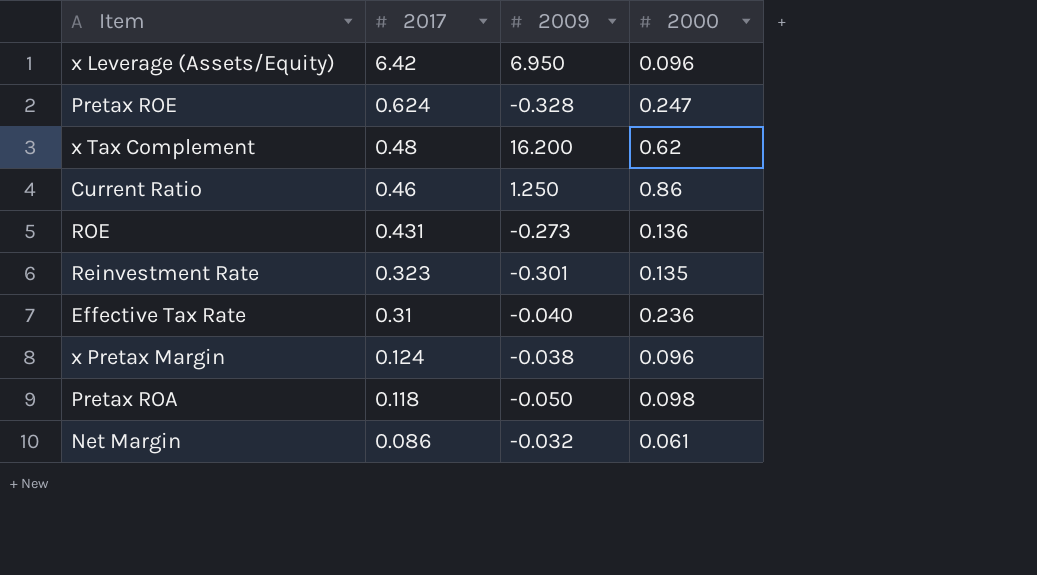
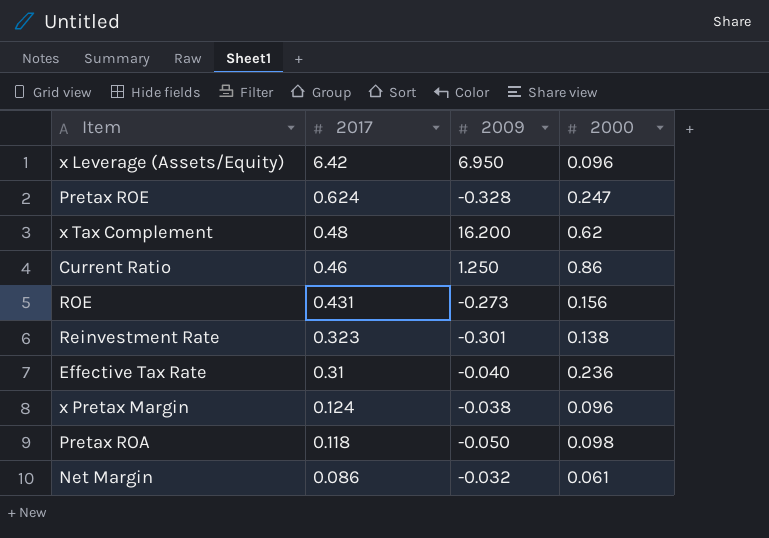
ROE | 2000: 0.136 -> 0.156
Reinvestment Rate | 2000: 0.135 -> 0.138

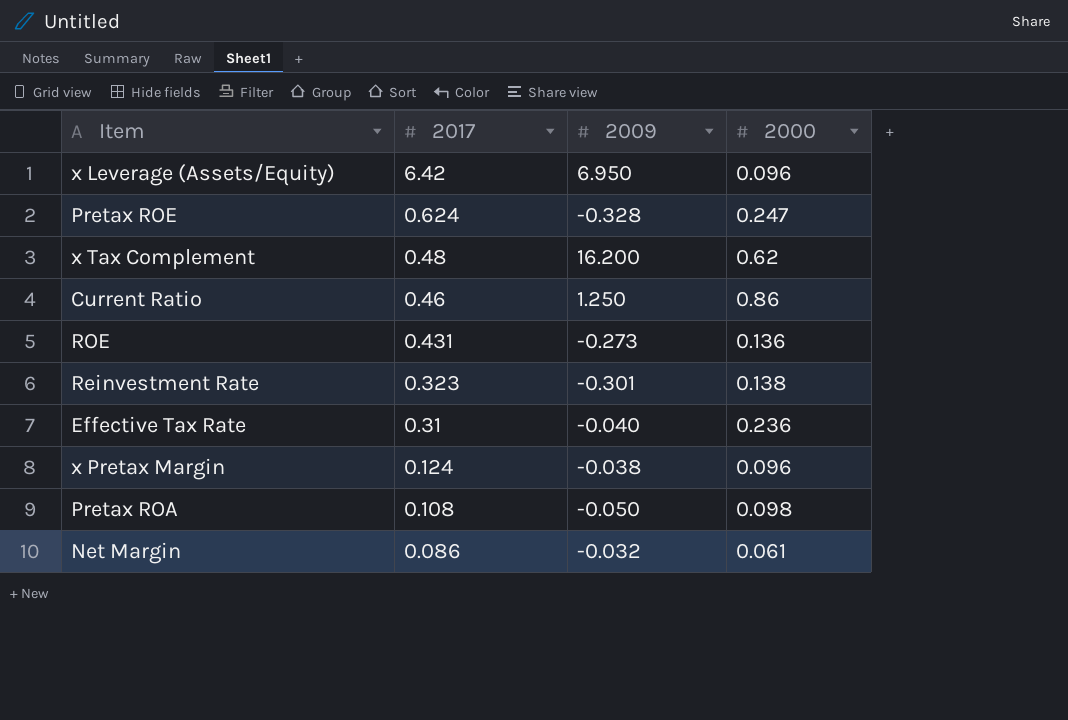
ROE | 2000: 0.156 -> 0.136
Pretax ROA | 2017: 0.118 -> 0.108

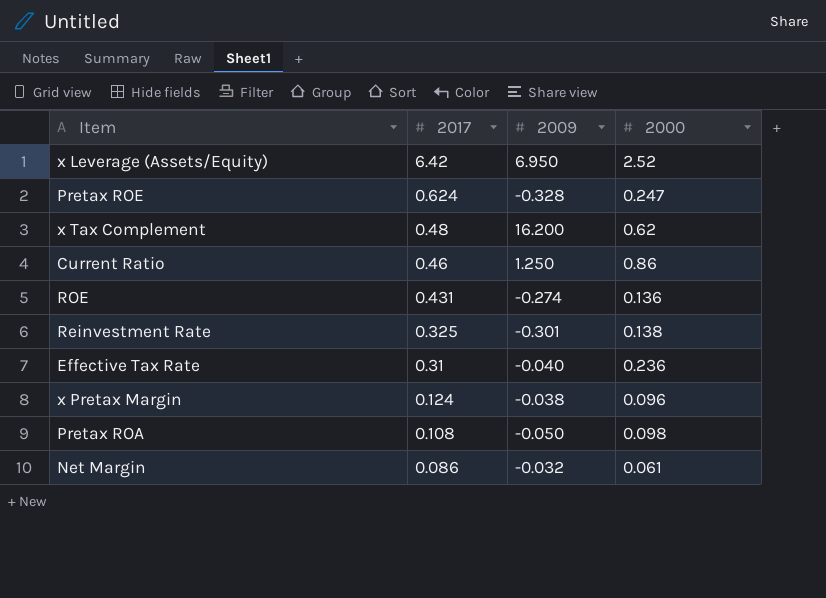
x Leverage (Assets/Equity) | 2000: 0.096 -> 2.52
ROE | 2009: -0.273 -> -0.274
Reinvestment Rate | 2017: 0.323 -> 0.325

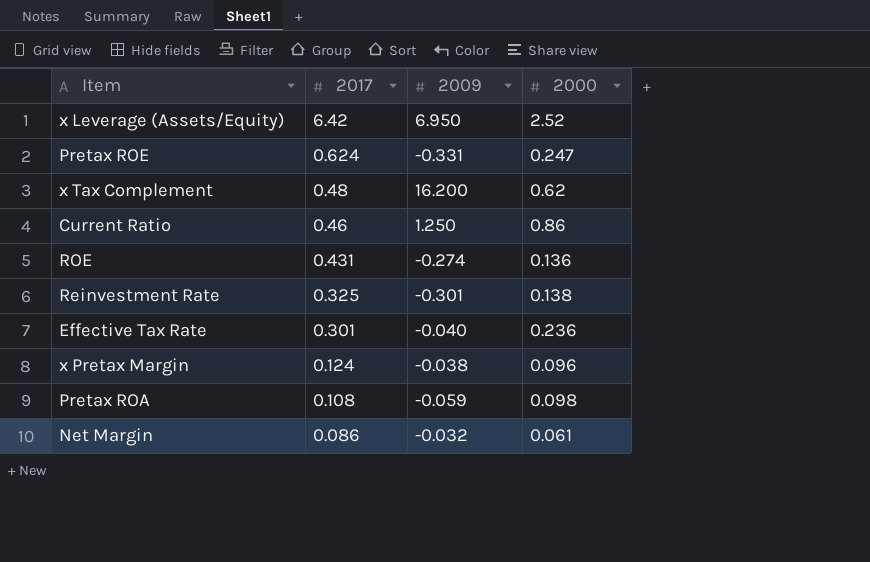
Pretax ROE | 2009: -0.328 -> -0.331
Effective Tax Rate | 2017: 0.31 -> 0.301
Pretax ROA | 2009: -0.050 -> -0.059

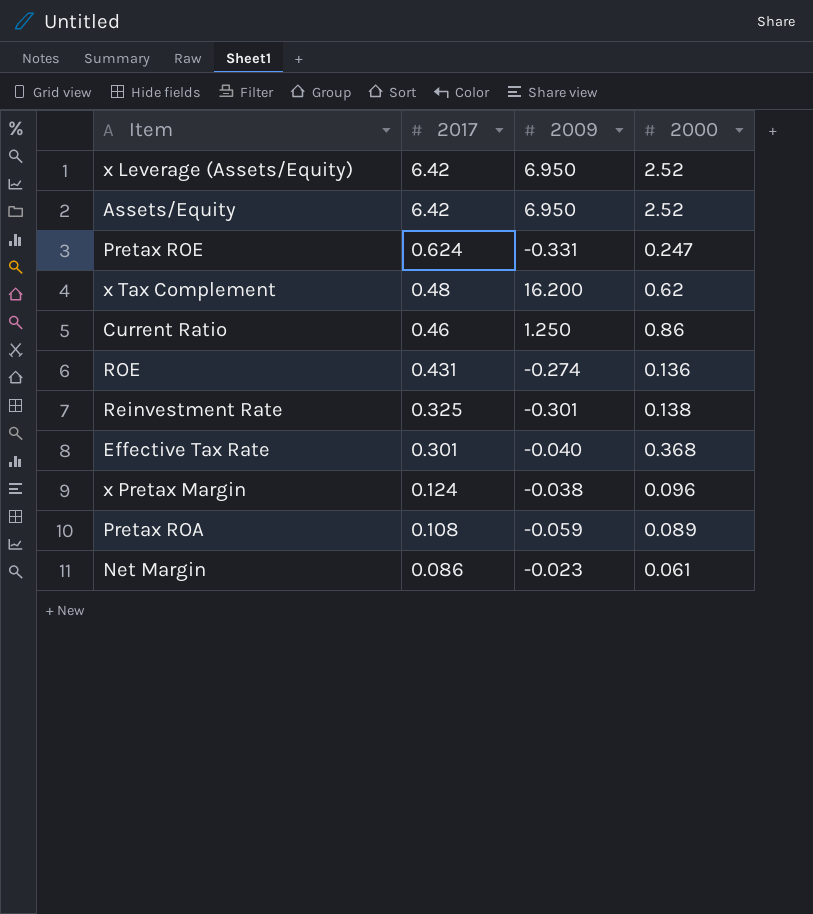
row Assets/Equity: none -> 6.42 | 6.950 | 2.52
Effective Tax Rate | 2000: 0.236 -> 0.368
Pretax ROA | 2000: 0.098 -> 0.089
Net Margin | 2009: -0.032 -> -0.023

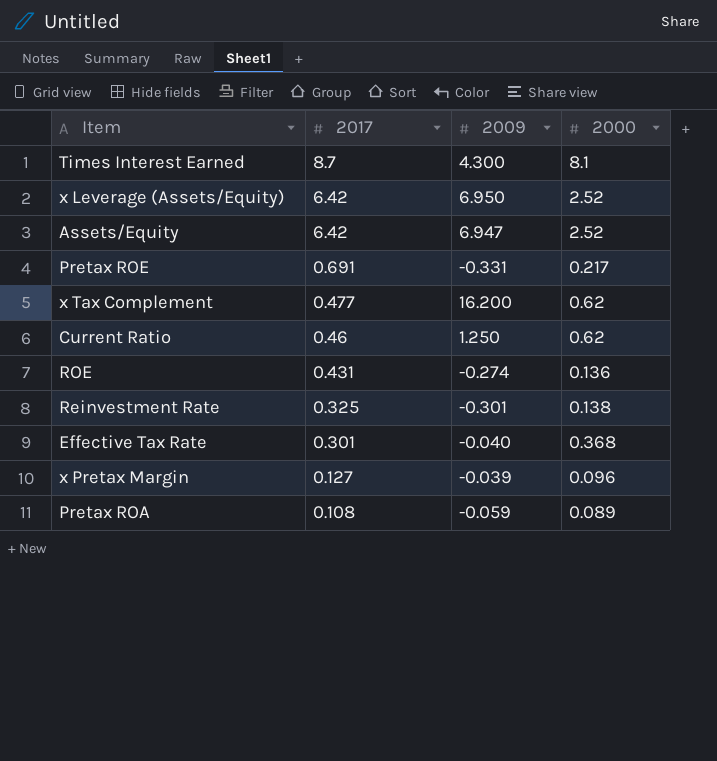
row Net Margin: 0.086 | -0.023 | 0.061 -> none
row Times Interest Earned: none -> 8.7 | 4.300 | 8.1
Assets/Equity | 2009: 6.950 -> 6.947
Pretax ROE | 2017: 0.624 -> 0.691
Pretax ROE | 2000: 0.247 -> 0.217
x Tax Complement | 2017: 0.48 -> 0.477
Current Ratio | 2000: 0.86 -> 0.62
x Pretax Margin | 2017: 0.124 -> 0.127
x Pretax Margin | 2009: -0.038 -> -0.039

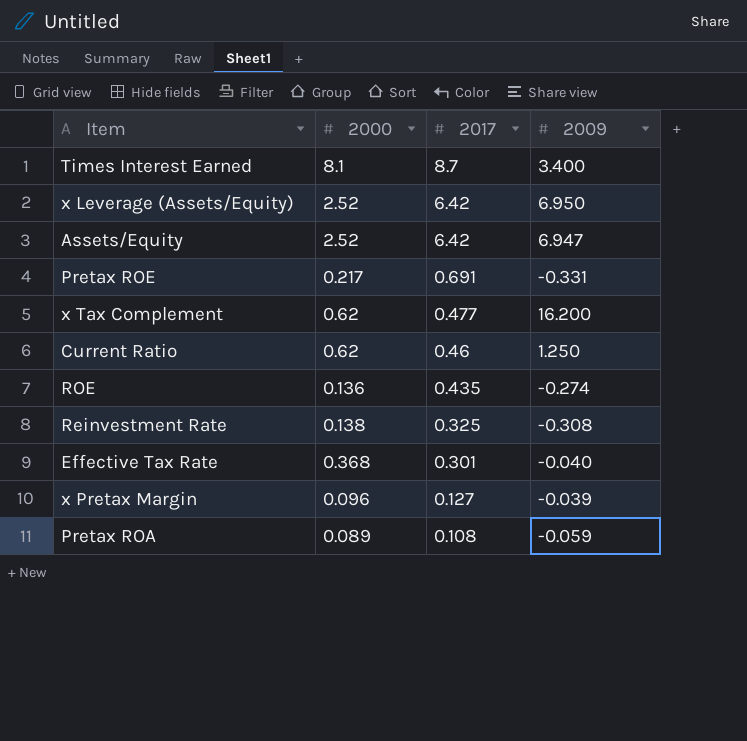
column 2000 | position: 4 -> 2
Times Interest Earned | 2009: 4.300 -> 3.400
ROE | 2017: 0.431 -> 0.435
Reinvestment Rate | 2009: -0.301 -> -0.308

